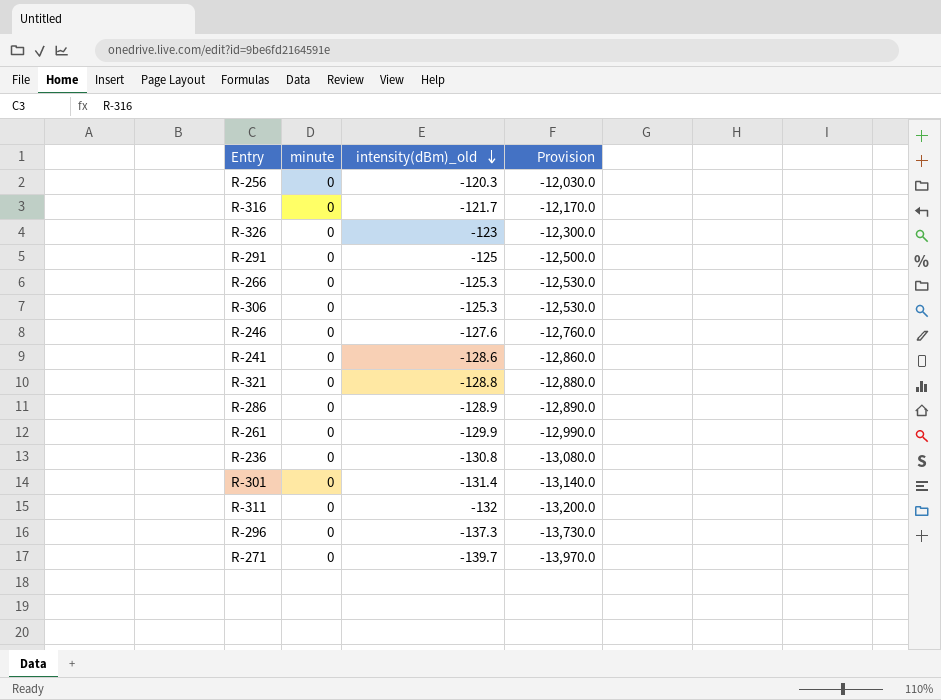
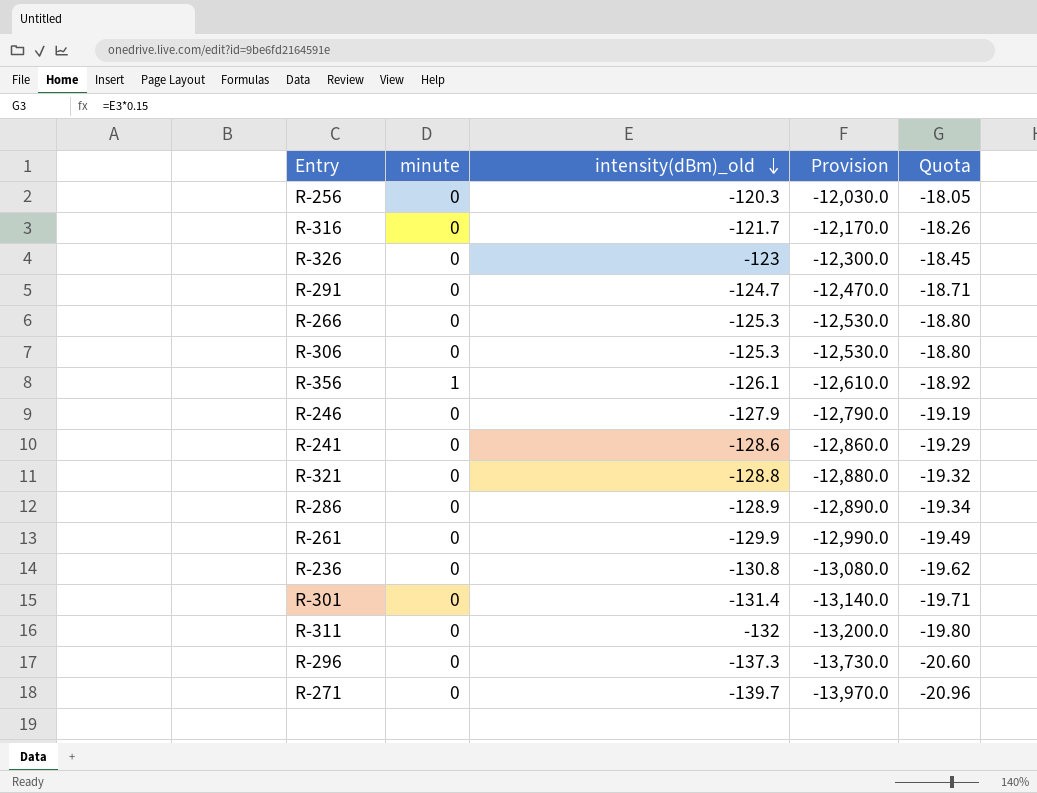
column Quota | formula: none -> [intensity(dBm)_old] * 0.15
R-291 | intensity(dBm)_old: -125 -> -124.7
R-291 | Provision: -12,500.0 -> -12,470.0
row R-356: none -> 1 | -126.1 | -12,610.0 | -18.92
R-246 | intensity(dBm)_old: -127.6 -> -127.9
R-246 | Provision: -12,760.0 -> -12,790.0

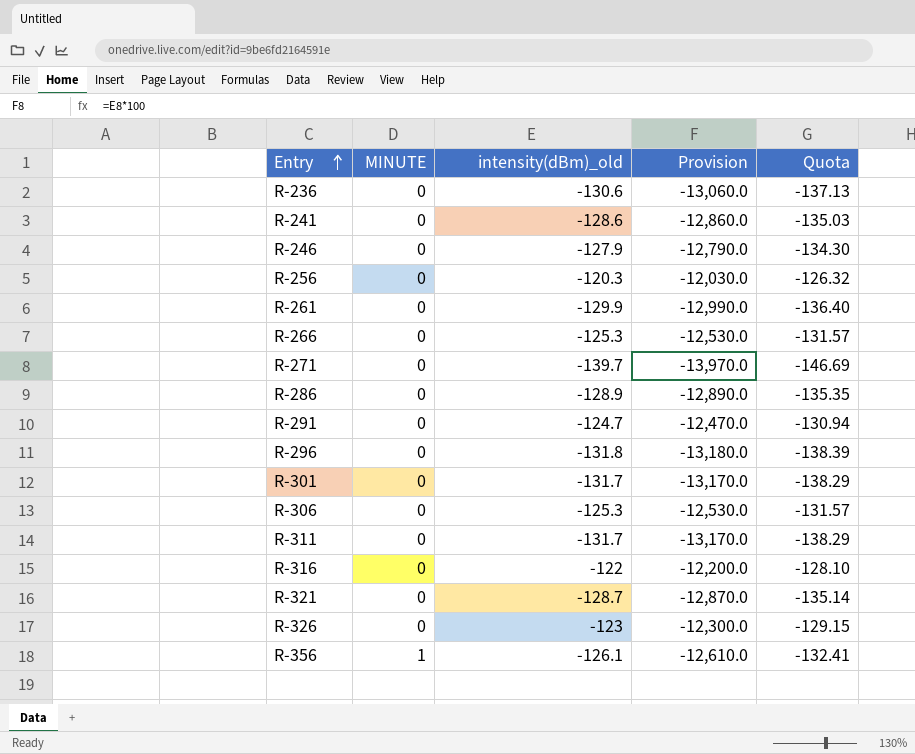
row order: intensity(dBm)_old descending -> Entry ascending
column name: minute -> MINUTE
column Quota | formula: [intensity(dBm)_old] * 0.15 -> [intensity(dBm)_old] * 1.05
R-236 | intensity(dBm)_old: -130.8 -> -130.6
R-236 | Provision: -13,080.0 -> -13,060.0
R-296 | intensity(dBm)_old: -137.3 -> -131.8
R-296 | Provision: -13,730.0 -> -13,180.0
R-301 | intensity(dBm)_old: -131.4 -> -131.7
R-301 | Provision: -13,140.0 -> -13,170.0
R-311 | intensity(dBm)_old: -132 -> -131.7
R-311 | Provision: -13,200.0 -> -13,170.0
R-316 | intensity(dBm)_old: -121.7 -> -122
R-316 | Provision: -12,170.0 -> -12,200.0
R-321 | intensity(dBm)_old: -128.8 -> -128.7
R-321 | Provision: -12,880.0 -> -12,870.0

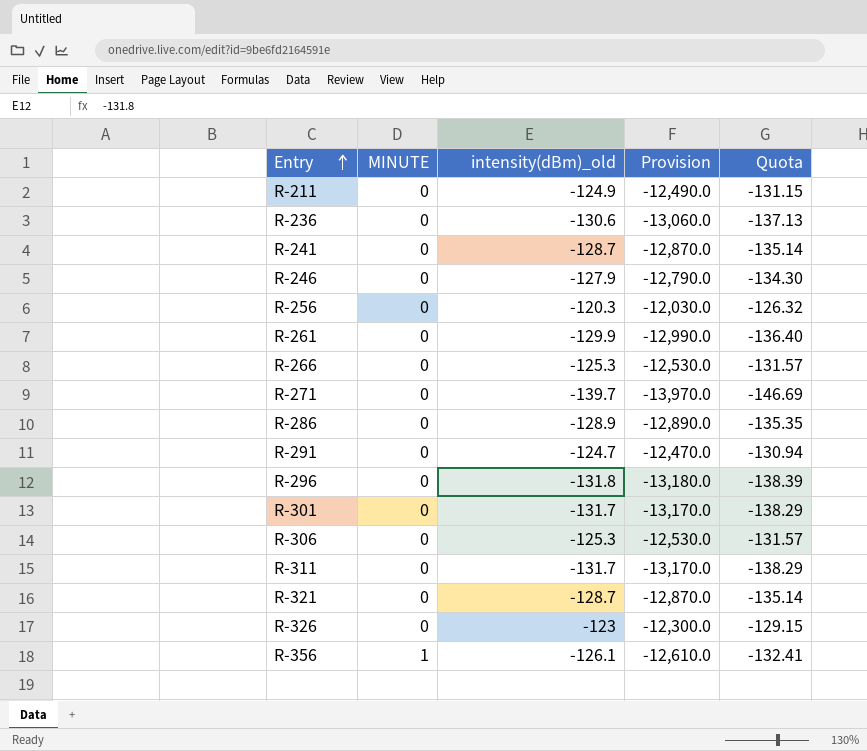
row R-316: 0 | -122 | -12,200.0 | -128.10 -> none
row R-211: none -> 0 | -124.9 | -12,490.0 | -131.15
R-241 | intensity(dBm)_old: -128.6 -> -128.7
R-241 | Provision: -12,860.0 -> -12,870.0
R-241 | Quota: -135.03 -> -135.14

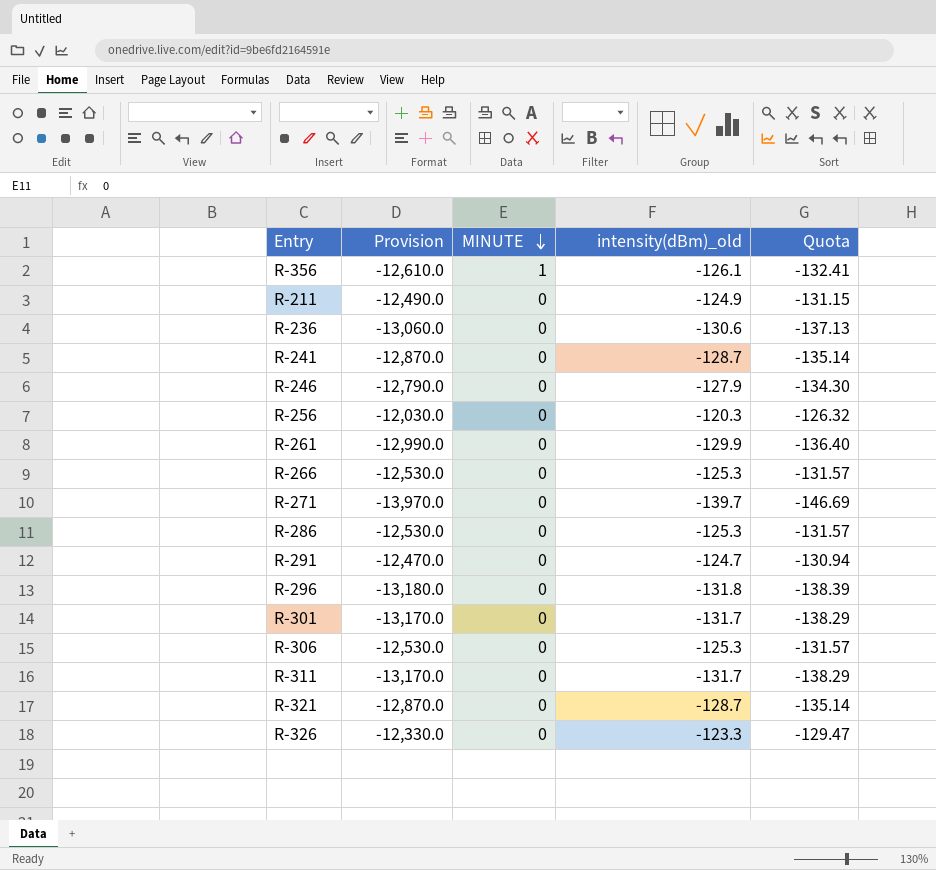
row order: Entry ascending -> MINUTE descending
column Provision | position: 4 -> 2
R-286 | Provision: -12,890.0 -> -12,530.0
R-286 | intensity(dBm)_old: -128.9 -> -125.3
R-286 | Quota: -135.35 -> -131.57
R-326 | Provision: -12,300.0 -> -12,330.0
R-326 | intensity(dBm)_old: -123 -> -123.3
R-326 | Quota: -129.15 -> -129.47

